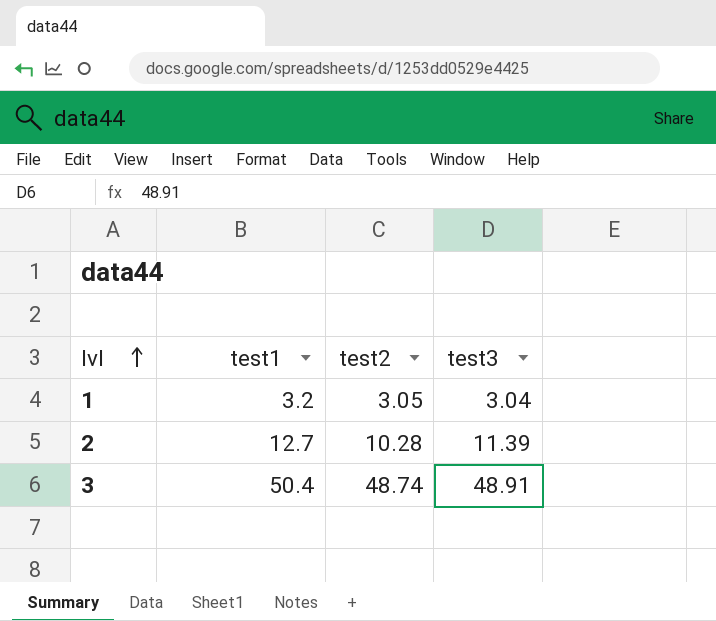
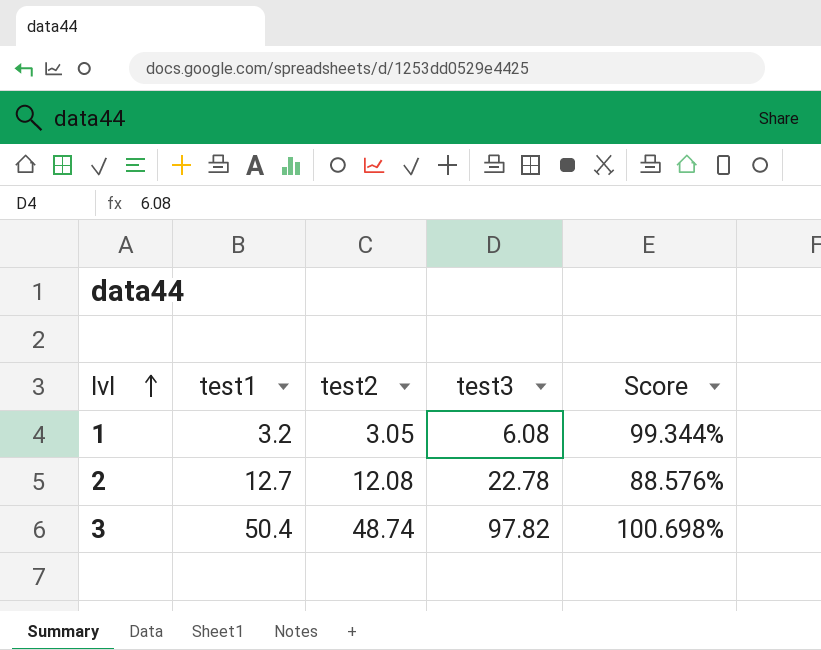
column Score | formula: none -> ([test3] - [test2]) / [test2]
1 | test3: 3.04 -> 6.08
2 | test2: 10.28 -> 12.08
2 | test3: 11.39 -> 22.78
3 | test3: 48.91 -> 97.82

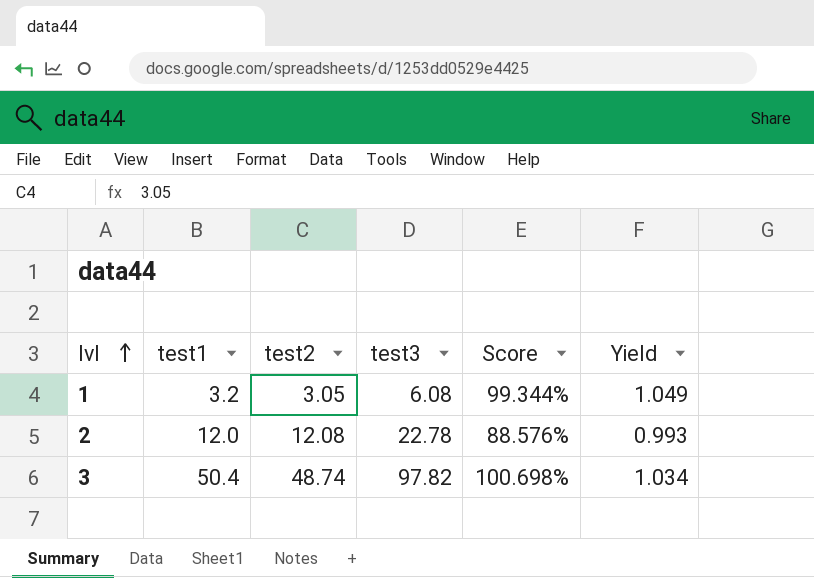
column Yield | formula: none -> [test1] / [test2]
2 | test1: 12.7 -> 12.0

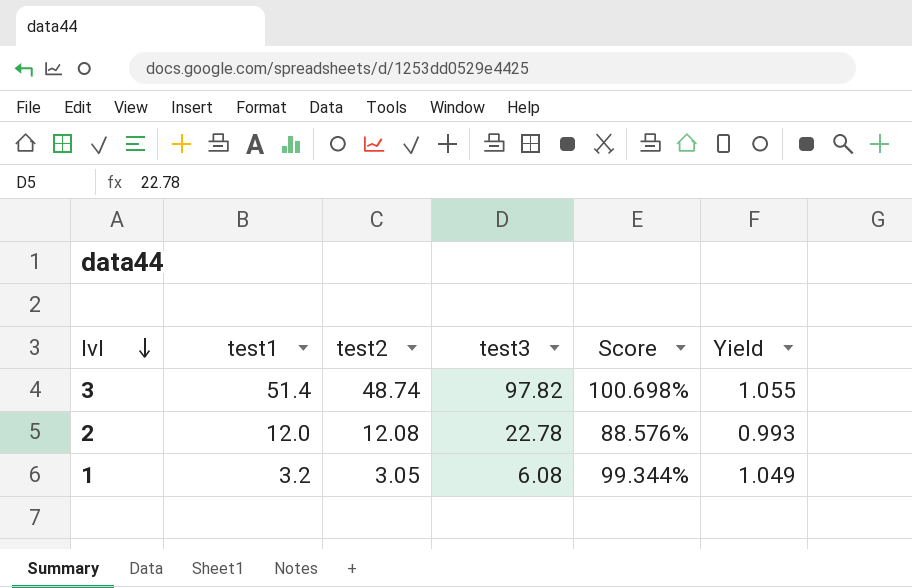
row order: lvl ascending -> lvl descending
3 | test1: 50.4 -> 51.4
3 | Yield: 1.034 -> 1.055

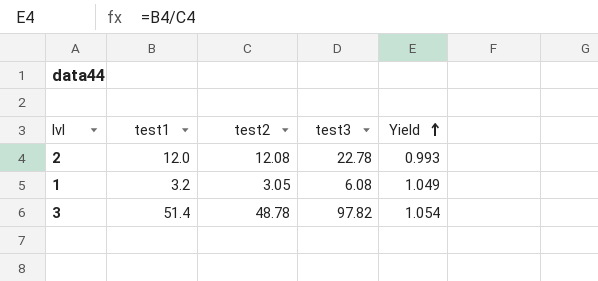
row order: lvl descending -> Yield ascending
column Score | formula: ([test3] - [test2]) / [test2] -> none
3 | test2: 48.74 -> 48.78
3 | Yield: 1.055 -> 1.054

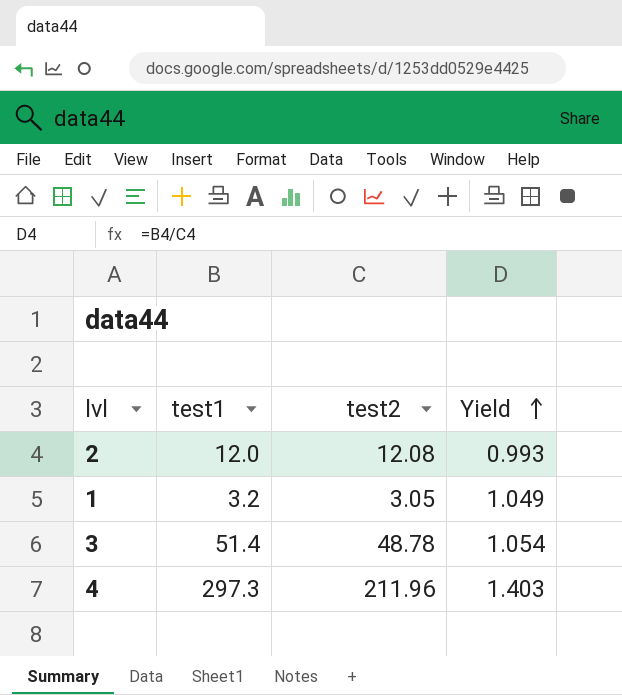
column test3 | position: 4 -> none
row 4: none -> 297.3 | 211.96 | 1.403

